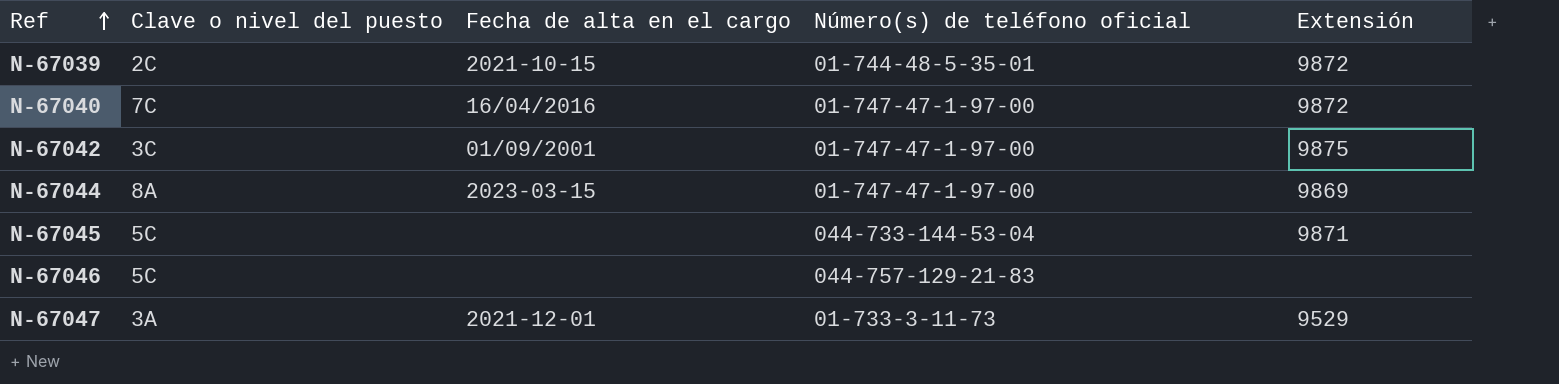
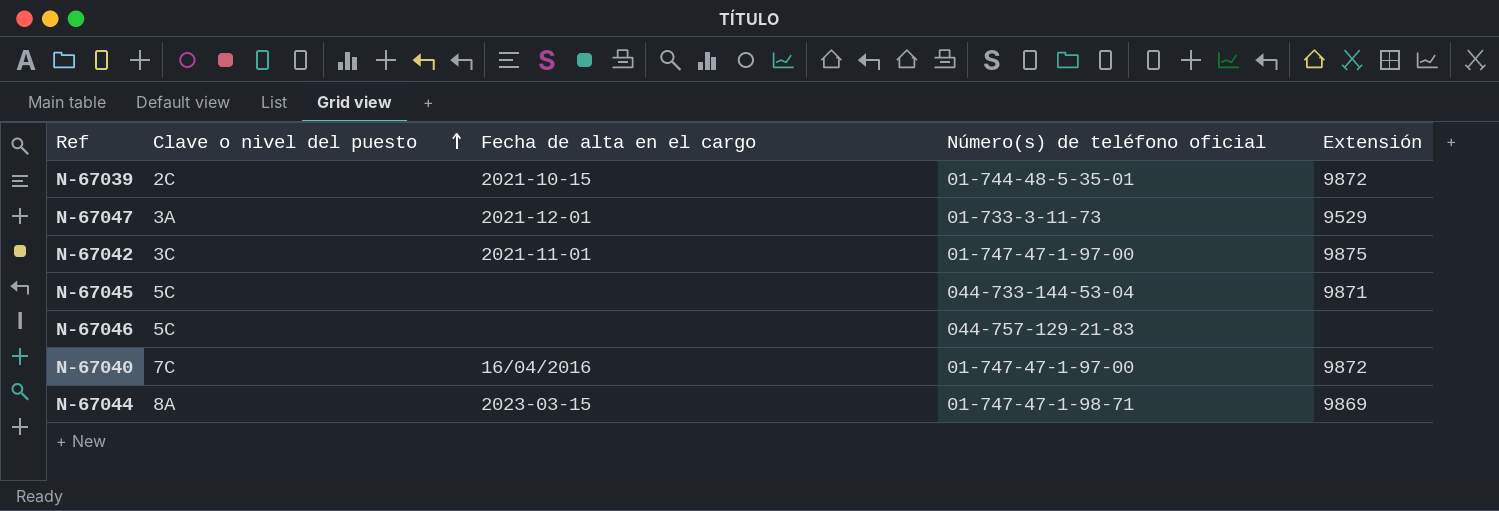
row order: Ref ascending -> Clave o nivel del puesto ascending
N-67042 | Fecha de alta en el cargo: 01/09/2001 -> 2021-11-01
N-67044 | Número(s) de teléfono oficial: 01-747-47-1-97-00 -> 01-747-47-1-98-71

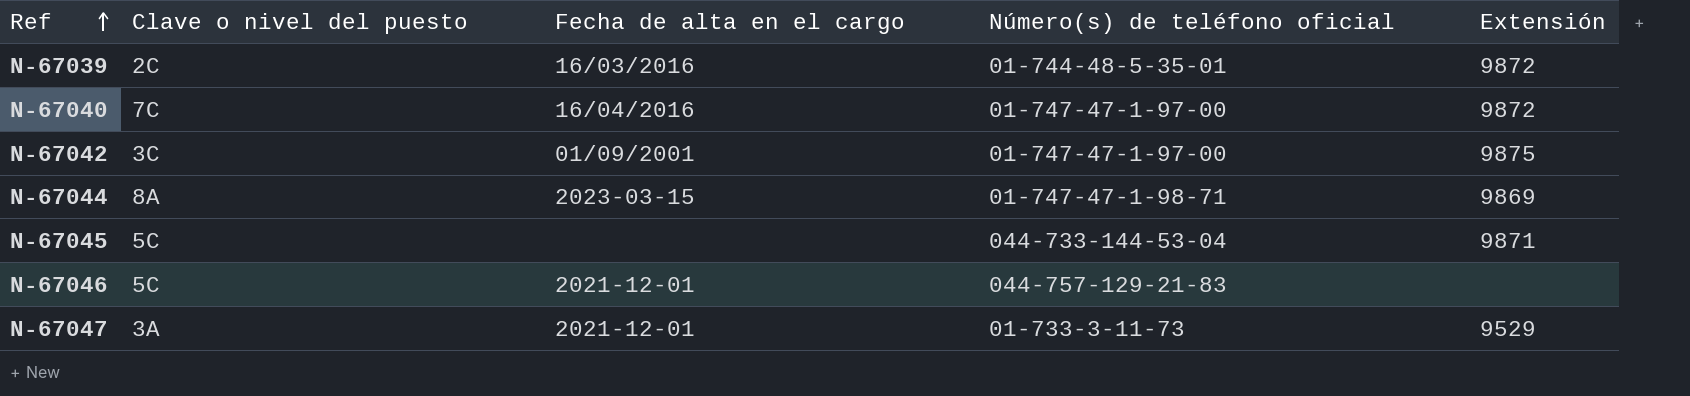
row order: Clave o nivel del puesto ascending -> Ref ascending
N-67039 | Fecha de alta en el cargo: 2021-10-15 -> 16/03/2016
N-67042 | Fecha de alta en el cargo: 2021-11-01 -> 01/09/2001
N-67046 | Fecha de alta en el cargo: none -> 2021-12-01

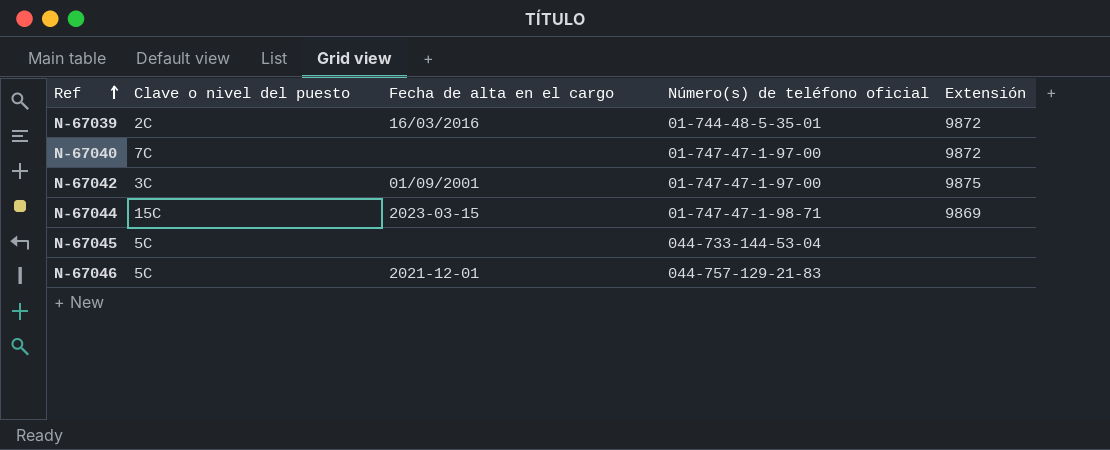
row N-67047: 3A | 2021-12-01 | 01-733-3-11-73 | 9529 -> none
N-67040 | Fecha de alta en el cargo: 16/04/2016 -> none
N-67044 | Clave o nivel del puesto: 8A -> 15C
N-67045 | Extensión: 9871 -> none

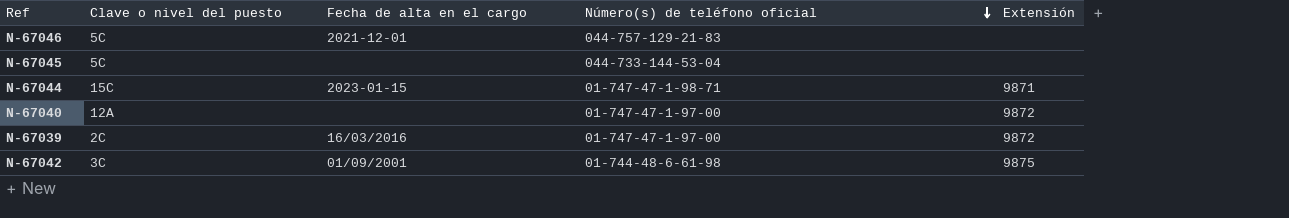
row order: Ref ascending -> Número(s) de teléfono oficial descending
N-67044 | Fecha de alta en el cargo: 2023-03-15 -> 2023-01-15
N-67044 | Extensión: 9869 -> 9871
N-67040 | Clave o nivel del puesto: 7C -> 12A
N-67039 | Número(s) de teléfono oficial: 01-744-48-5-35-01 -> 01-747-47-1-97-00
N-67042 | Número(s) de teléfono oficial: 01-747-47-1-97-00 -> 01-744-48-6-61-98

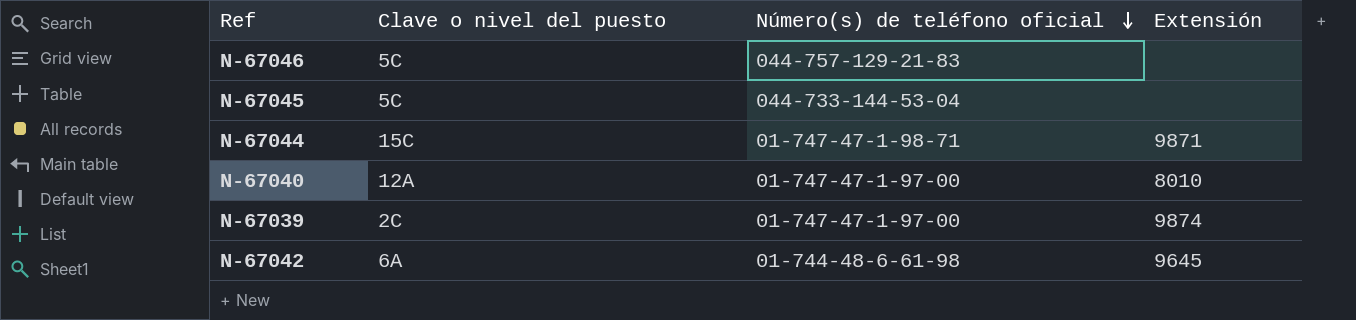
column Fecha de alta en el cargo | position: 3 -> none
N-67040 | Extensión: 9872 -> 8010
N-67039 | Extensión: 9872 -> 9874
N-67042 | Clave o nivel del puesto: 3C -> 6A
N-67042 | Extensión: 9875 -> 9645

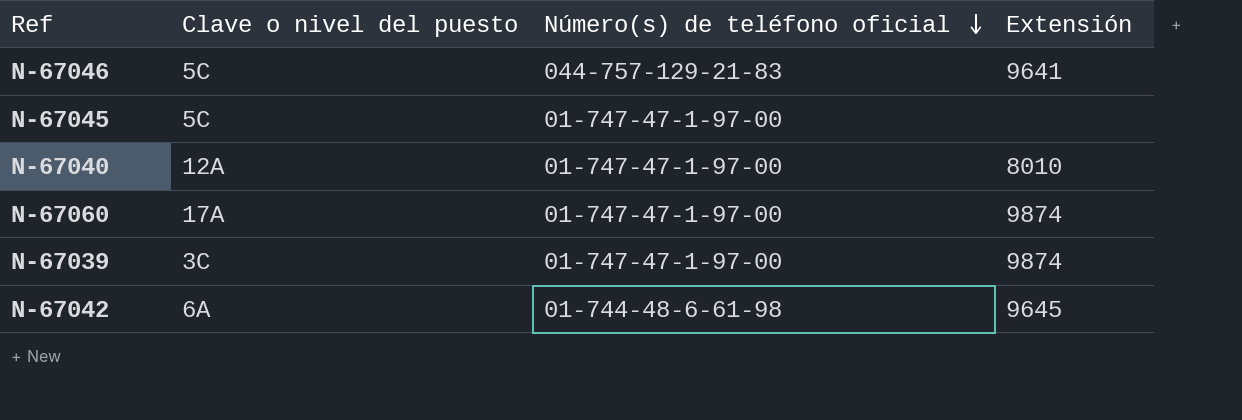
row N-67044: 15C | 01-747-47-1-98-71 | 9871 -> none
N-67046 | Extensión: none -> 9641
N-67045 | Número(s) de teléfono oficial: 044-733-144-53-04 -> 01-747-47-1-97-00
row N-67060: none -> 17A | 01-747-47-1-97-00 | 9874
N-67039 | Clave o nivel del puesto: 2C -> 3C

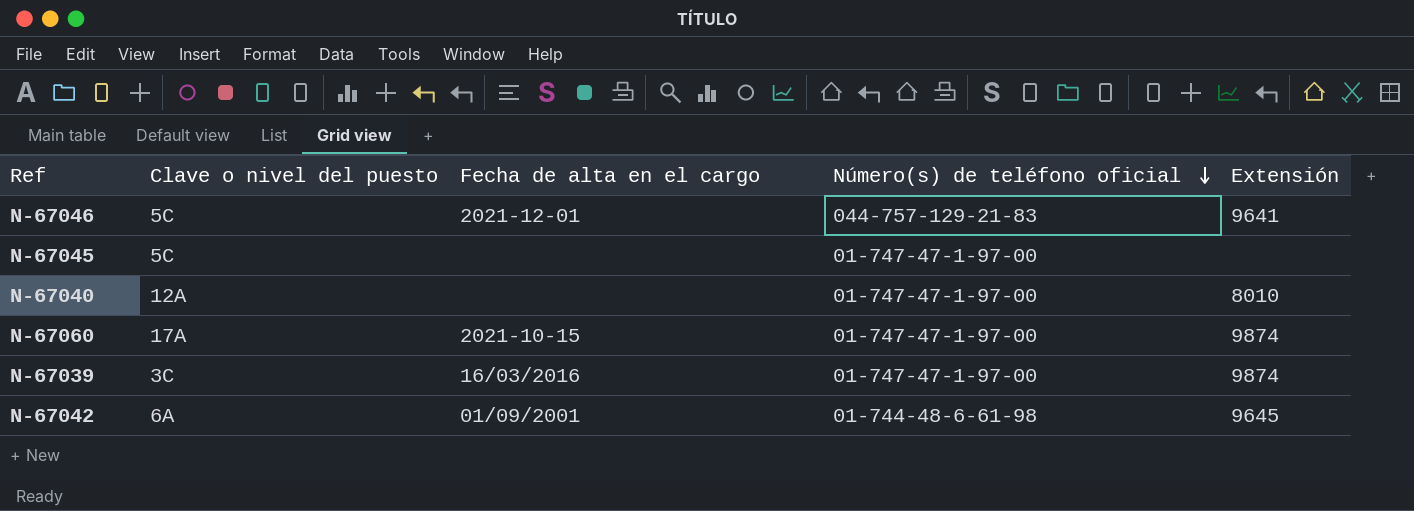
column Fecha de alta en el cargo | position: none -> 3

